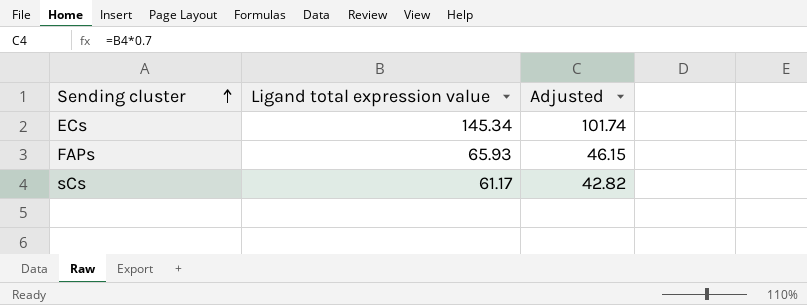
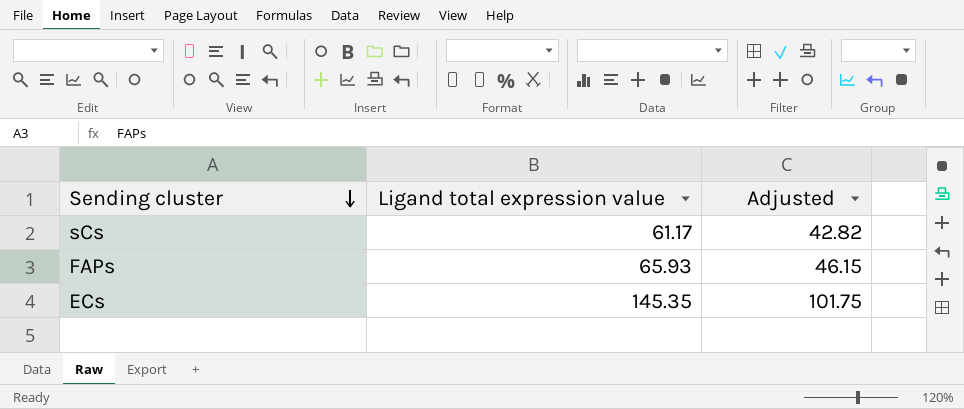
row order: Sending cluster ascending -> Sending cluster descending
ECs | Ligand total expression value: 145.34 -> 145.35
ECs | Adjusted: 101.74 -> 101.75

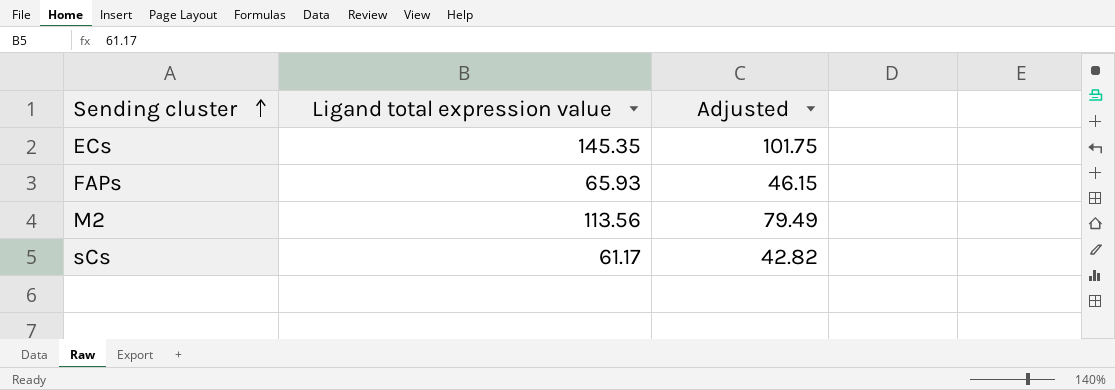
row order: Sending cluster descending -> Sending cluster ascending
row M2: none -> 113.56 | 79.49

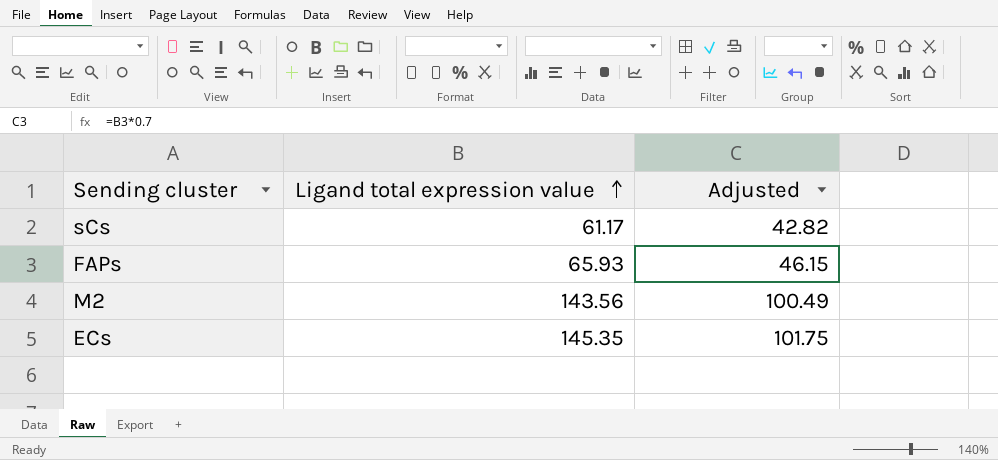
row order: Sending cluster ascending -> Ligand total expression value ascending
M2 | Ligand total expression value: 113.56 -> 143.56
M2 | Adjusted: 79.49 -> 100.49

